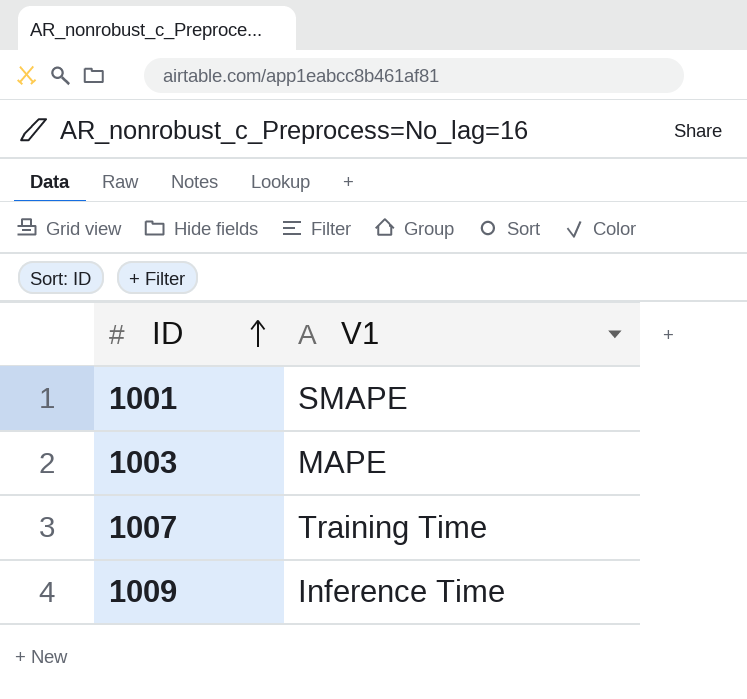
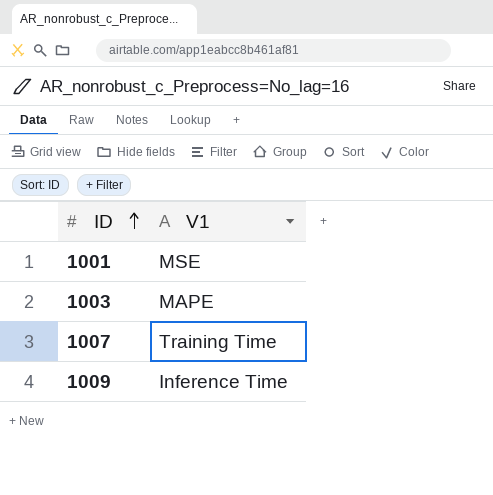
1001 | V1: SMAPE -> MSE

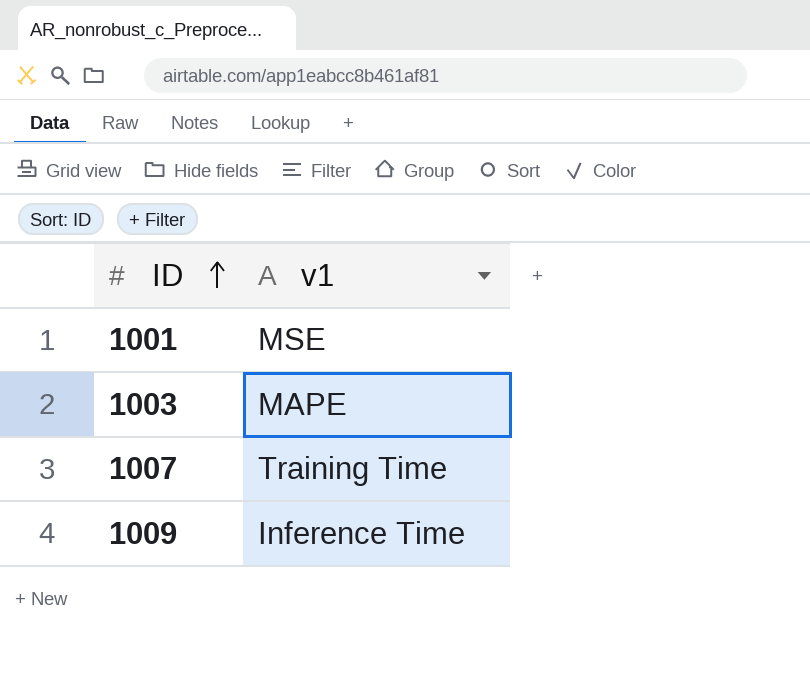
column name: V1 -> v1

